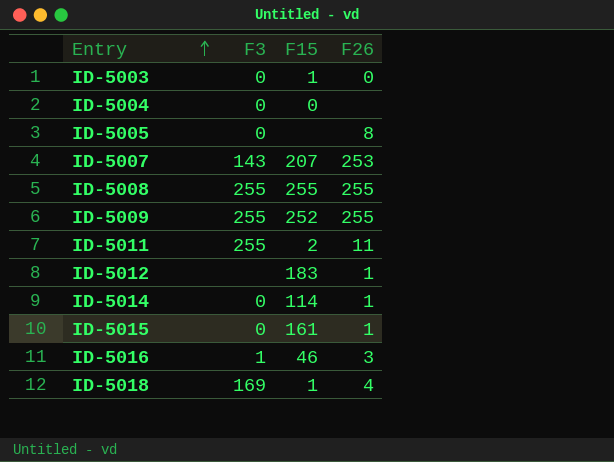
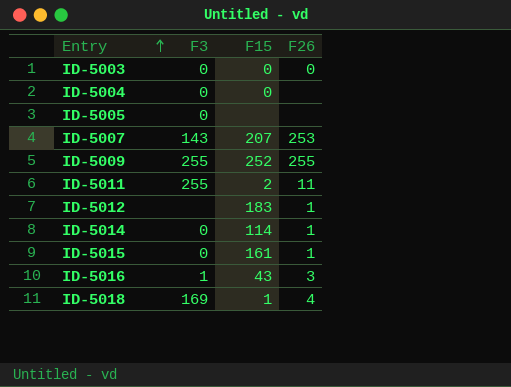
row ID-5008: 255 | 255 | 255 -> none
ID-5003 | F15: 1 -> 0
ID-5005 | F26: 8 -> none
ID-5016 | F15: 46 -> 43

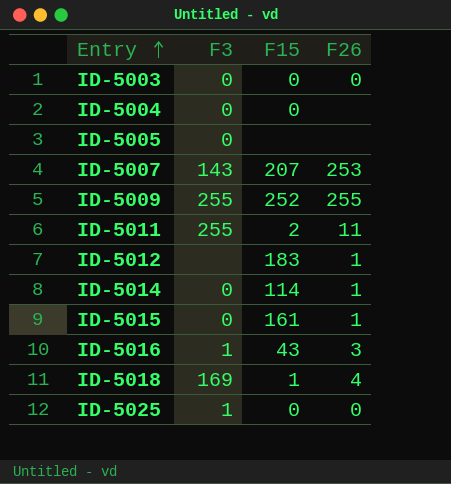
row ID-5025: none -> 1 | 0 | 0

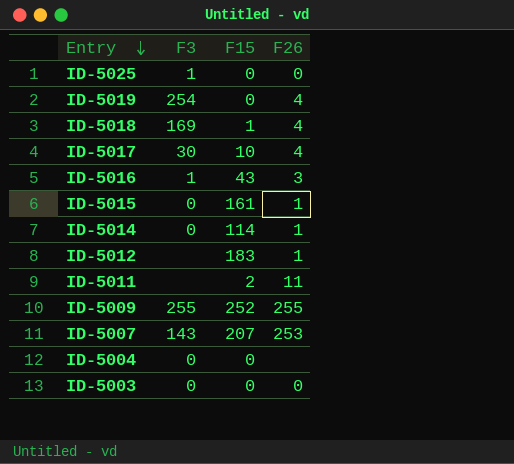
row order: Entry ascending -> Entry descending
row ID-5005: 0 | none | none -> none
row ID-5019: none -> 254 | 0 | 4
row ID-5017: none -> 30 | 10 | 4
ID-5011 | F3: 255 -> none

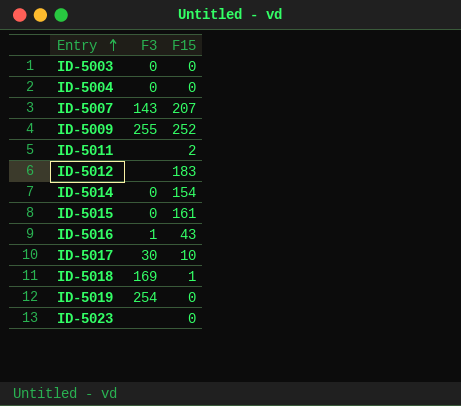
row order: Entry descending -> Entry ascending
column F26 | position: 4 -> none
row ID-5025: 1 | 0 | 0 -> none
ID-5014 | F15: 114 -> 154
row ID-5023: none -> none | 0

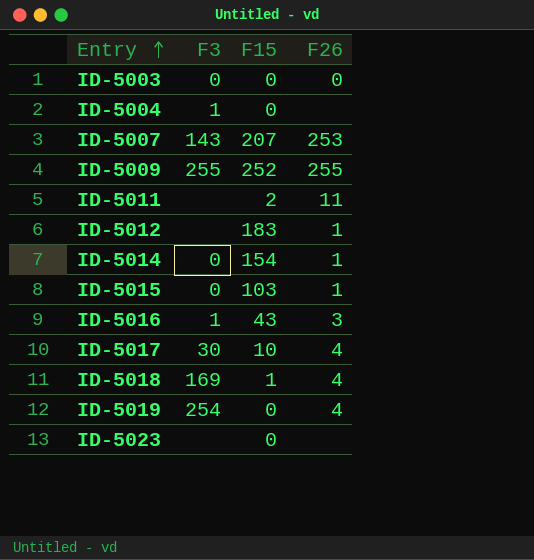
column F26 | position: none -> 4
ID-5004 | F3: 0 -> 1
ID-5015 | F15: 161 -> 103

